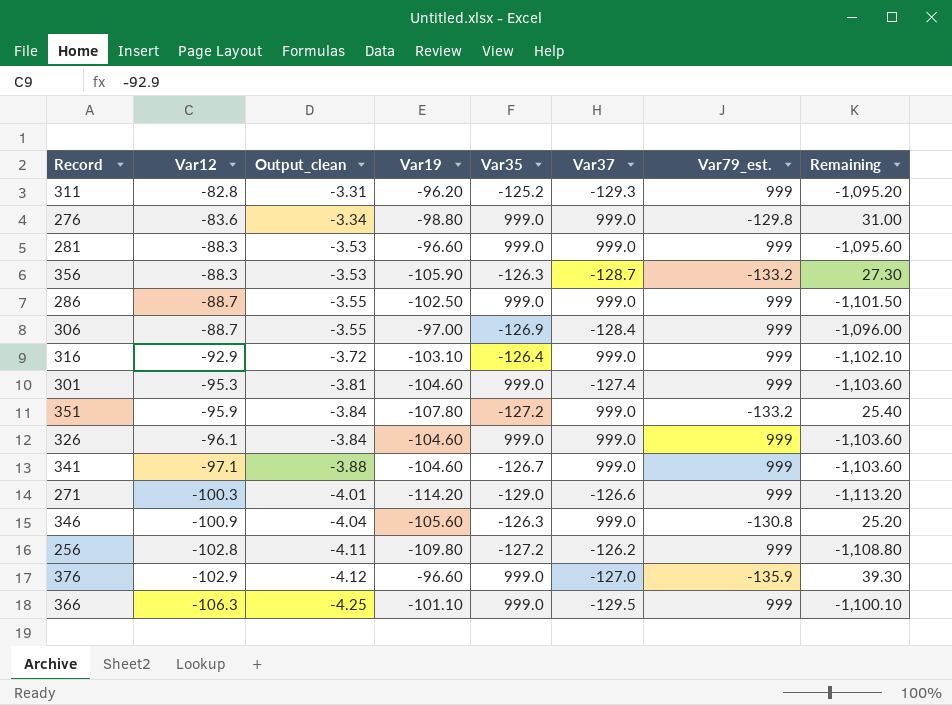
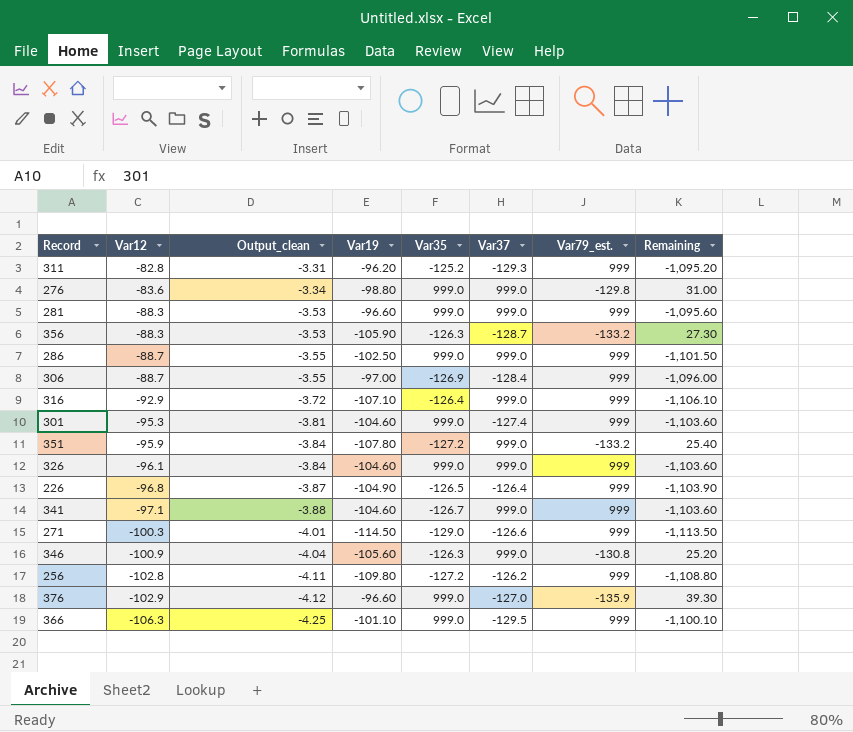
316 | Var19: -103.10 -> -107.10
316 | Remaining: -1,102.10 -> -1,106.10
row 226: none -> -96.8 | -3.87 | -104.90 | -126.5 | -126.4 | 999 | -1,103.90
271 | Var19: -114.20 -> -114.50
271 | Remaining: -1,113.20 -> -1,113.50

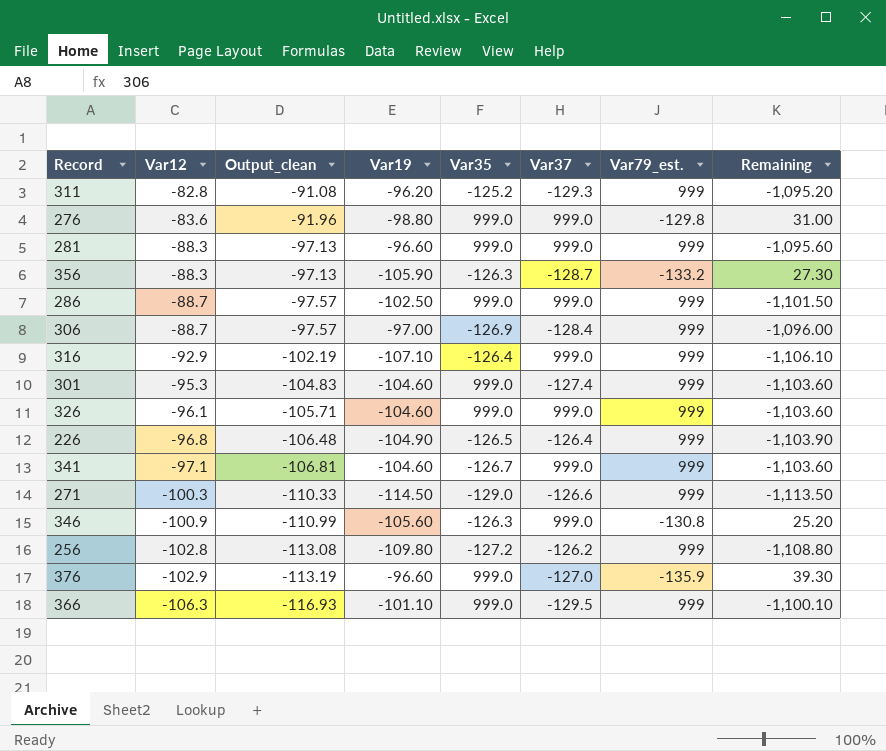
column Output_clean | formula: [Var12] * 0.04 -> [Var12] * 1.1
row 351: -95.9 | -3.84 | -107.80 | -127.2 | 999.0 | -133.2 | 25.40 -> none

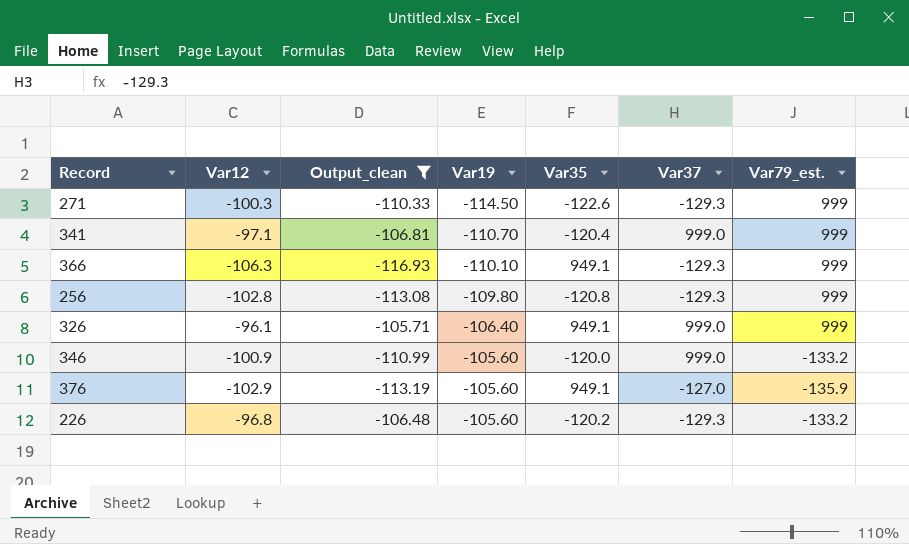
filter: none -> Output_clean <= -105.71
row order: Var12 descending -> Var19 ascending
column Remaining | formula: [Var19] - [Var79_est.] -> none
271 | Var35: -129.0 -> -122.6
271 | Var37: -126.6 -> -129.3
341 | Var19: -104.60 -> -110.70
341 | Var35: -126.7 -> -120.4
366 | Var19: -101.10 -> -110.10
366 | Var35: 999.0 -> 949.1
366 | Var37: -129.5 -> -129.3
256 | Var35: -127.2 -> -120.8
256 | Var37: -126.2 -> -129.3
326 | Var19: -104.60 -> -106.40
326 | Var35: 999.0 -> 949.1
346 | Var35: -126.3 -> -120.0
346 | Var79_est.: -130.8 -> -133.2
376 | Var19: -96.60 -> -105.60
376 | Var35: 999.0 -> 949.1
226 | Var19: -104.90 -> -105.60
226 | Var35: -126.5 -> -120.2
226 | Var37: -126.4 -> -129.3
226 | Var79_est.: 999 -> -133.2

